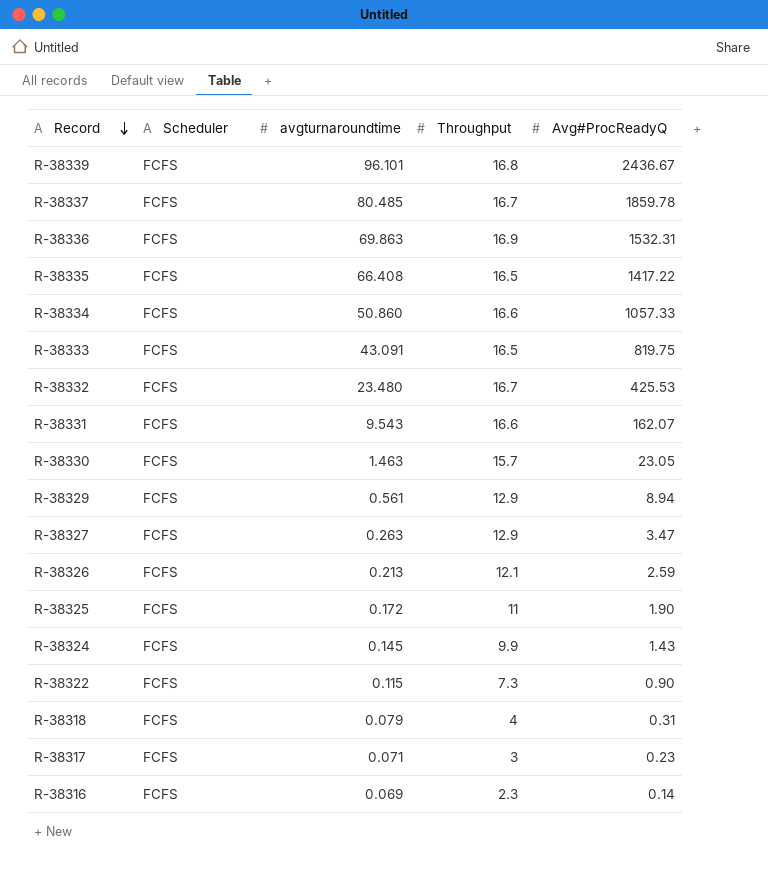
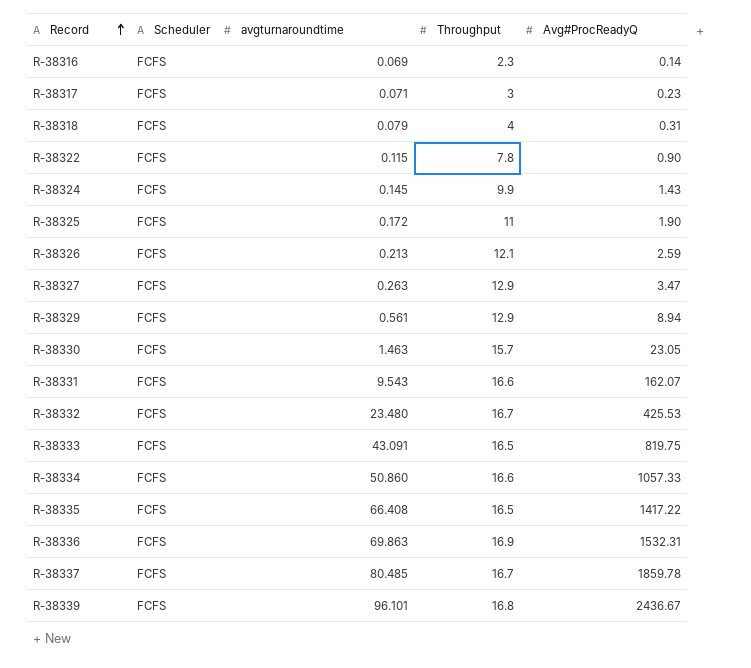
row order: Record descending -> Record ascending
R-38322 | Throughput: 7.3 -> 7.8

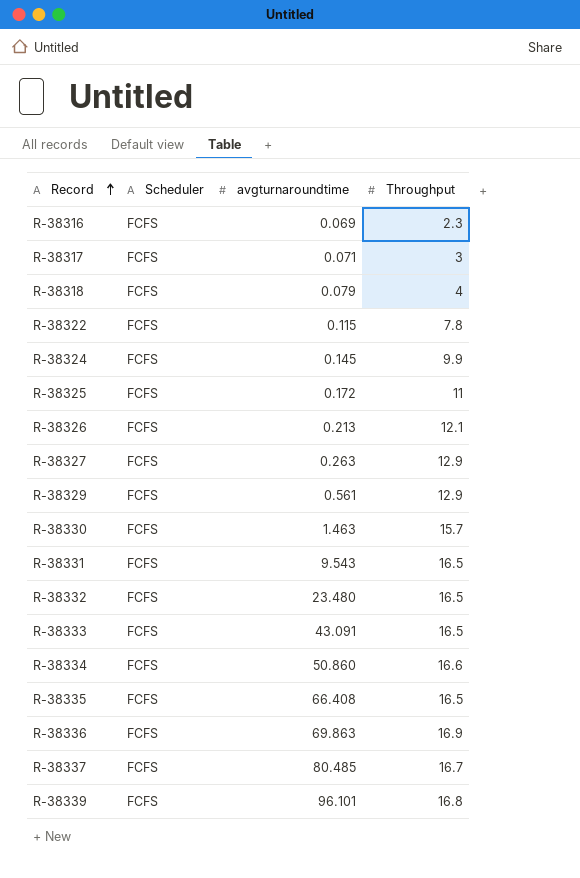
column Avg#ProcReadyQ | position: 5 -> none
R-38331 | Throughput: 16.6 -> 16.5
R-38332 | Throughput: 16.7 -> 16.5

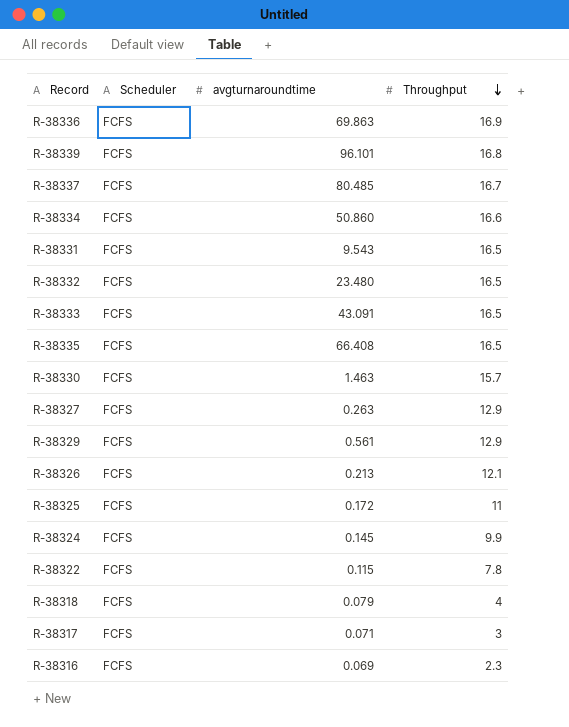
row order: Record ascending -> Throughput descending

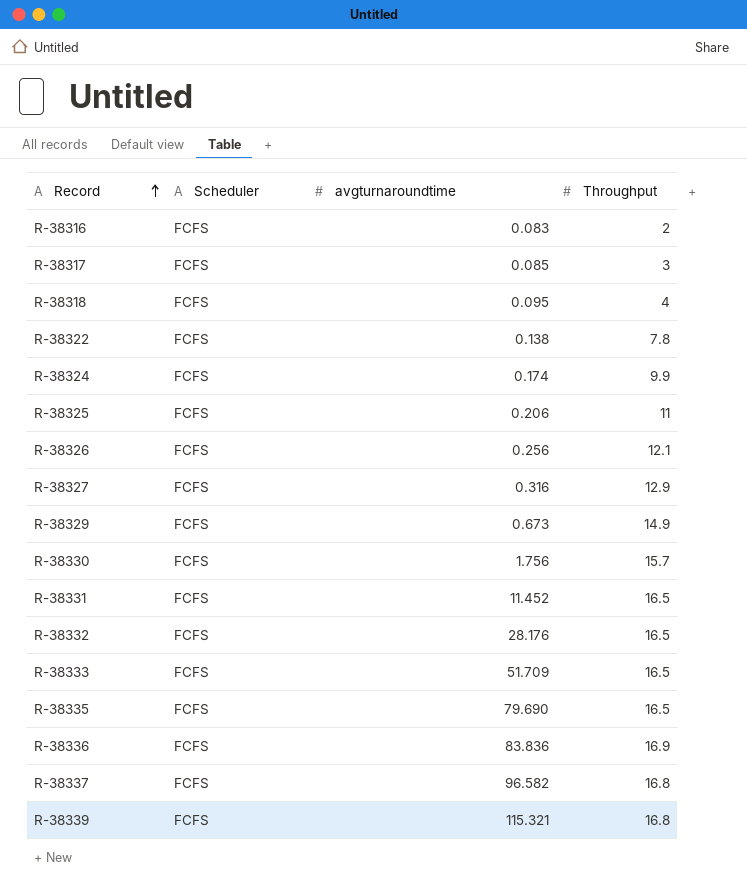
row order: Throughput descending -> Record ascending
row R-38334: FCFS | 50.860 | 16.6 -> none
R-38316 | avgturnaroundtime: 0.069 -> 0.083
R-38316 | Throughput: 2.3 -> 2
R-38317 | avgturnaroundtime: 0.071 -> 0.085
R-38318 | avgturnaroundtime: 0.079 -> 0.095
R-38322 | avgturnaroundtime: 0.115 -> 0.138
R-38324 | avgturnaroundtime: 0.145 -> 0.174
R-38325 | avgturnaroundtime: 0.172 -> 0.206
R-38326 | avgturnaroundtime: 0.213 -> 0.256
R-38327 | avgturnaroundtime: 0.263 -> 0.316
R-38329 | avgturnaroundtime: 0.561 -> 0.673
R-38329 | Throughput: 12.9 -> 14.9
R-38330 | avgturnaroundtime: 1.463 -> 1.756
R-38331 | avgturnaroundtime: 9.543 -> 11.452
R-38332 | avgturnaroundtime: 23.480 -> 28.176
R-38333 | avgturnaroundtime: 43.091 -> 51.709
R-38335 | avgturnaroundtime: 66.408 -> 79.690
R-38336 | avgturnaroundtime: 69.863 -> 83.836
R-38337 | avgturnaroundtime: 80.485 -> 96.582
R-38337 | Throughput: 16.7 -> 16.8
R-38339 | avgturnaroundtime: 96.101 -> 115.321

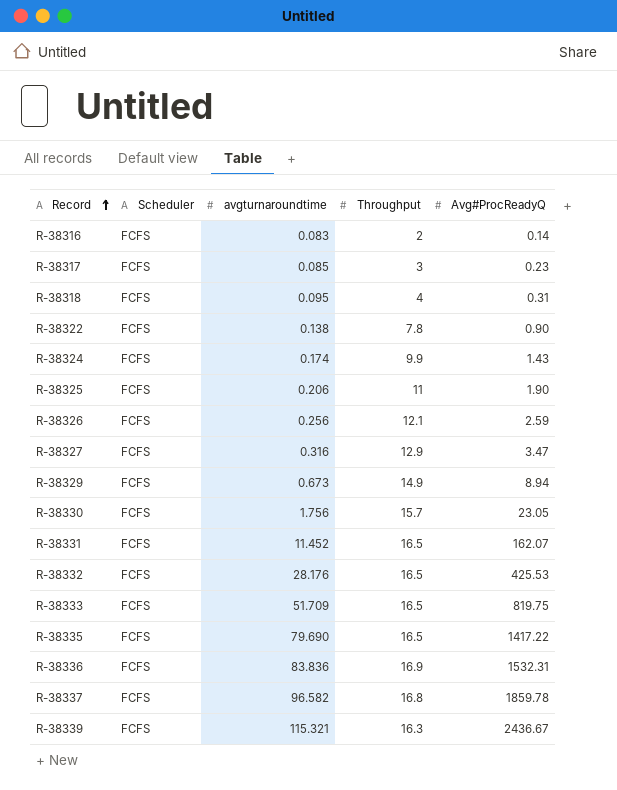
column Avg#ProcReadyQ | position: none -> 5
R-38339 | Throughput: 16.8 -> 16.3

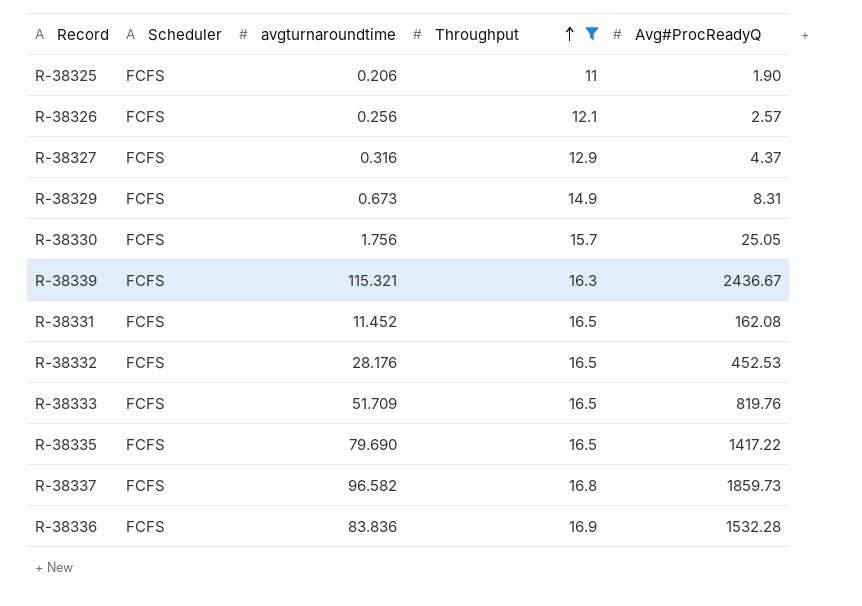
filter: none -> Throughput >= 11
row order: Record ascending -> Throughput ascending
R-38326 | Avg#ProcReadyQ: 2.59 -> 2.57
R-38327 | Avg#ProcReadyQ: 3.47 -> 4.37
R-38329 | Avg#ProcReadyQ: 8.94 -> 8.31
R-38330 | Avg#ProcReadyQ: 23.05 -> 25.05
R-38331 | Avg#ProcReadyQ: 162.07 -> 162.08
R-38332 | Avg#ProcReadyQ: 425.53 -> 452.53
R-38333 | Avg#ProcReadyQ: 819.75 -> 819.76
R-38337 | Avg#ProcReadyQ: 1859.78 -> 1859.73
R-38336 | Avg#ProcReadyQ: 1532.31 -> 1532.28

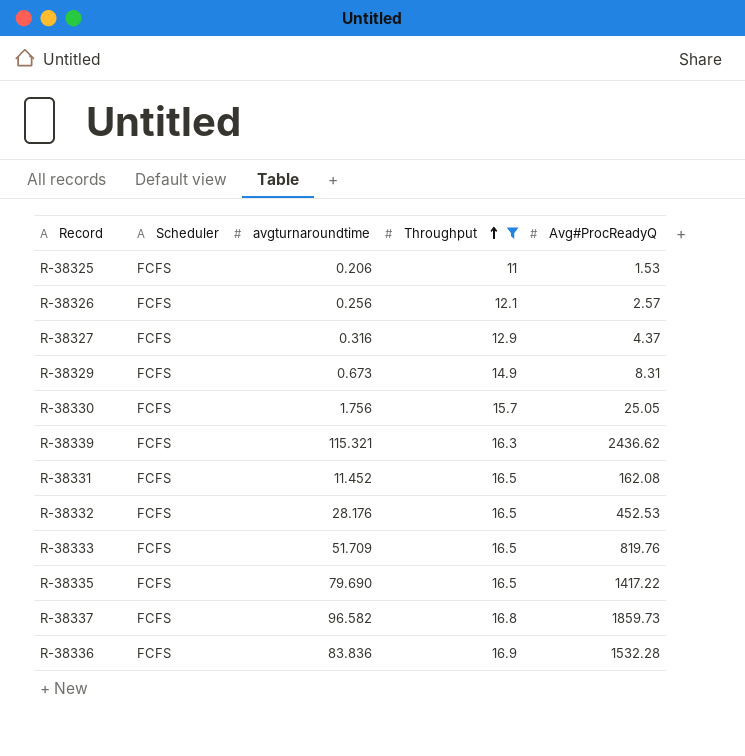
R-38325 | Avg#ProcReadyQ: 1.90 -> 1.53
R-38339 | Avg#ProcReadyQ: 2436.67 -> 2436.62

